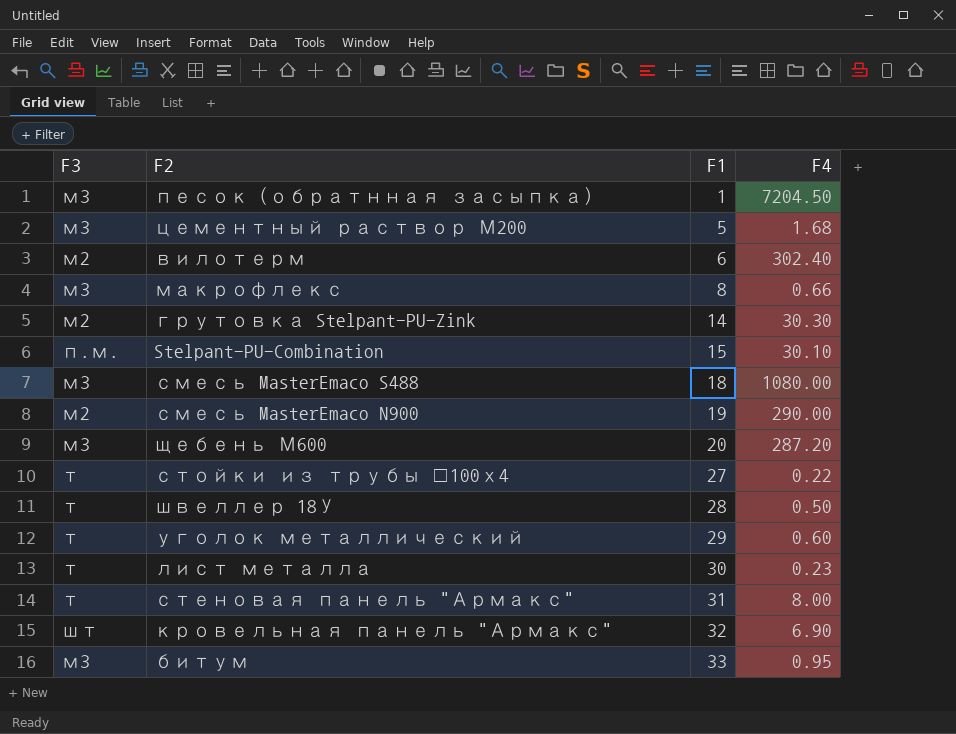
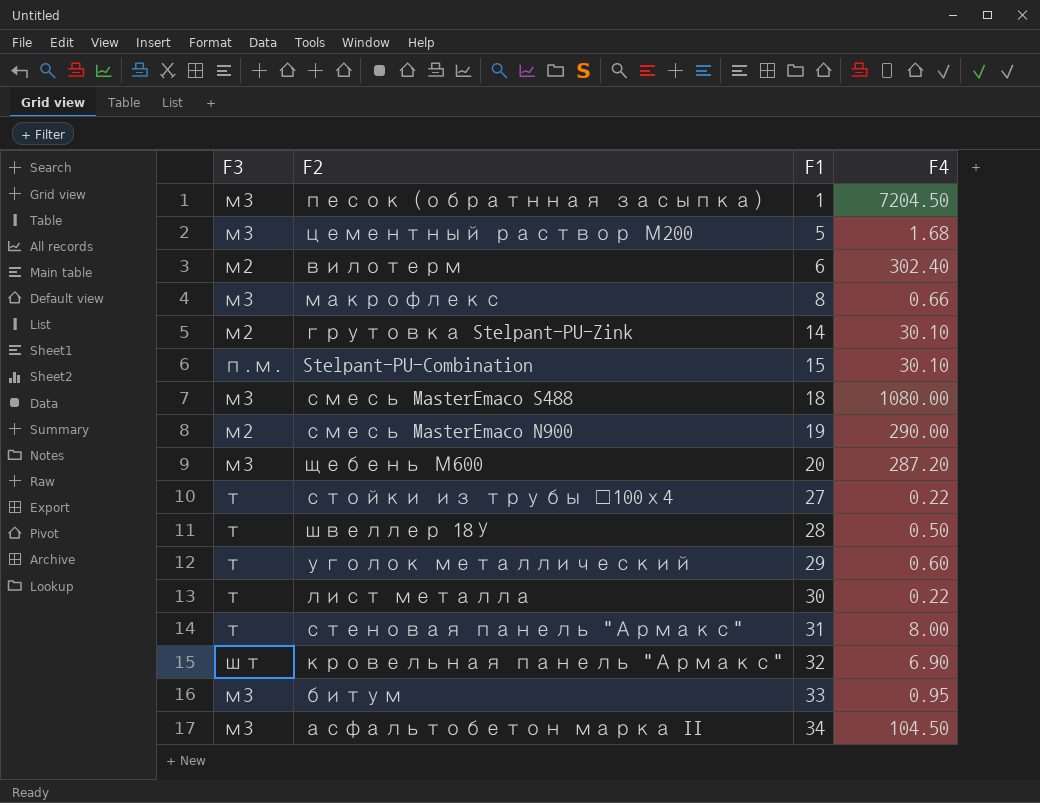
грутовка Stelpant-PU-Zink | F4: 30.30 -> 30.10
лист металла | F4: 0.23 -> 0.22
row асфальтобетон марка II: none -> м3 | 34 | 104.50

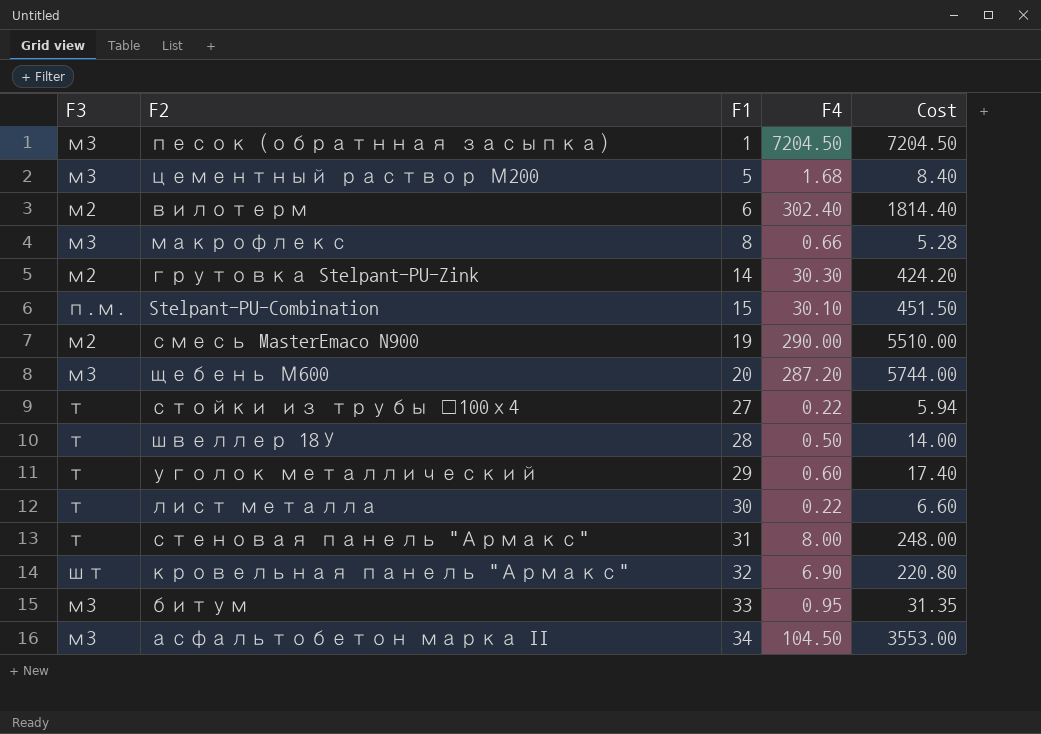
column Cost | formula: none -> [F1] * [F4]
row смесь MasterEmaco S488: м3 | 18 | 1080.00 -> none
грутовка Stelpant-PU-Zink | F4: 30.10 -> 30.30

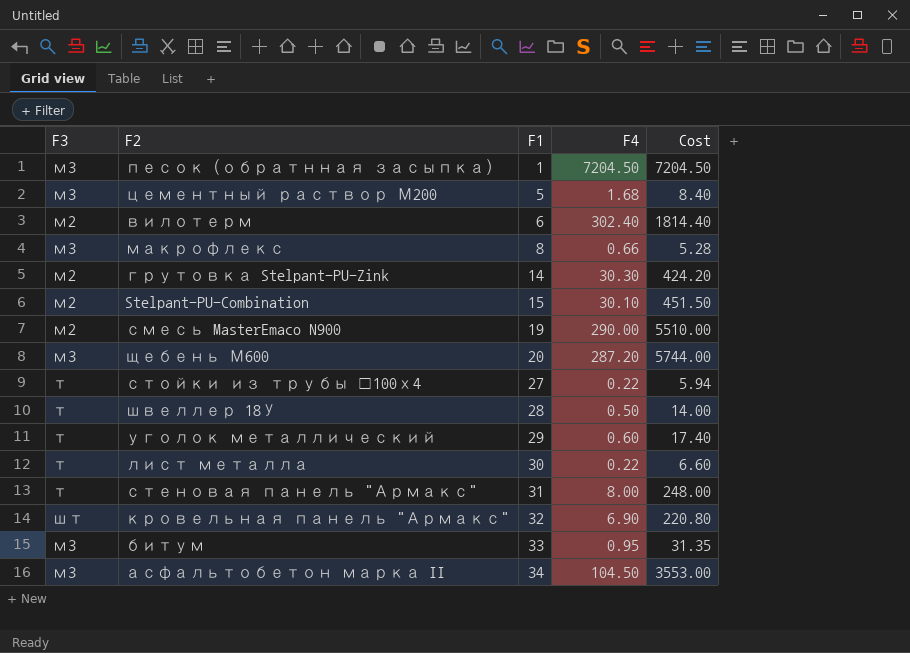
Stelpant-PU-Combination | F3: п.м. -> м2

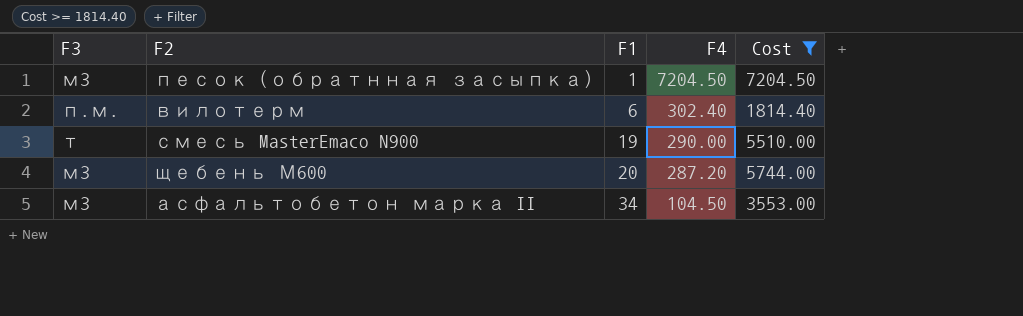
filter: none -> Cost >= 1814.40
вилотерм | F3: м2 -> п.м.
смесь MasterEmaco N900 | F3: м2 -> т

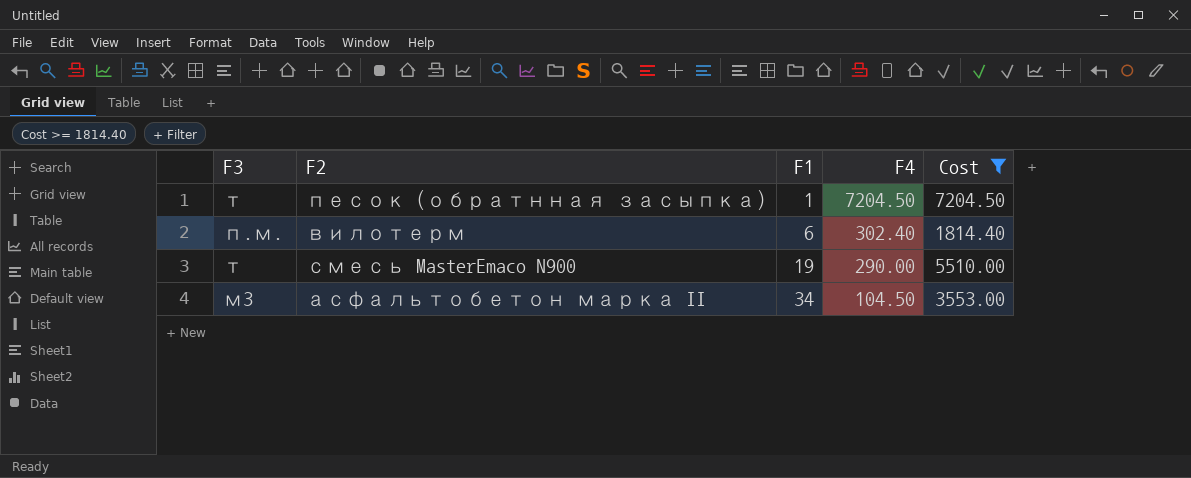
row щебень М600: м3 | 20 | 287.20 | 5744.00 -> none
песок (обратнная засыпка) | F3: м3 -> т

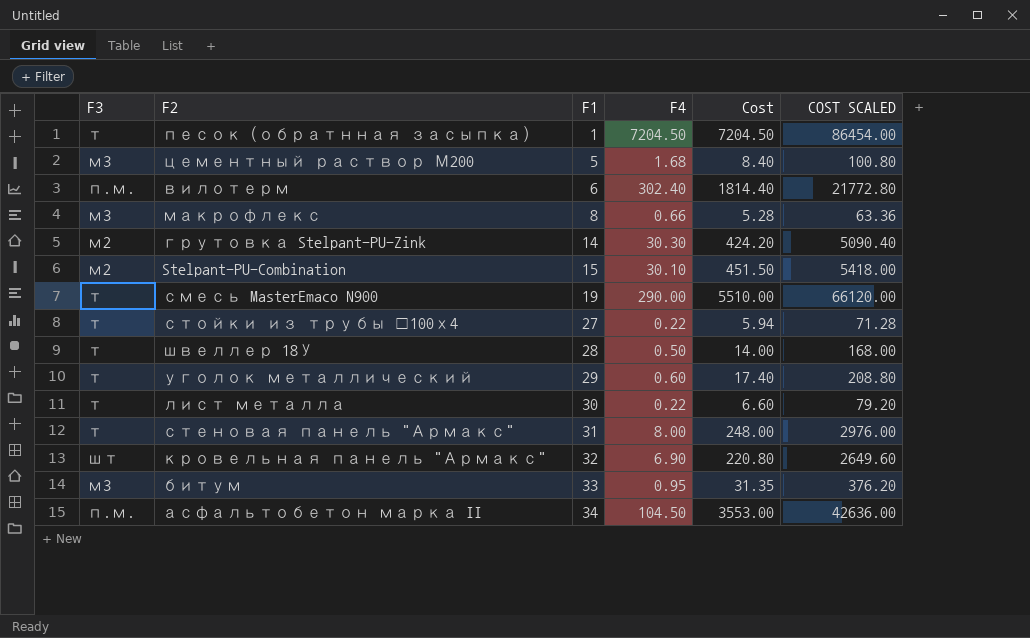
filter: Cost >= 1814.40 -> none
column COST SCALED | formula: none -> [Cost] * 12
асфальтобетон марка II | F3: м3 -> п.м.

